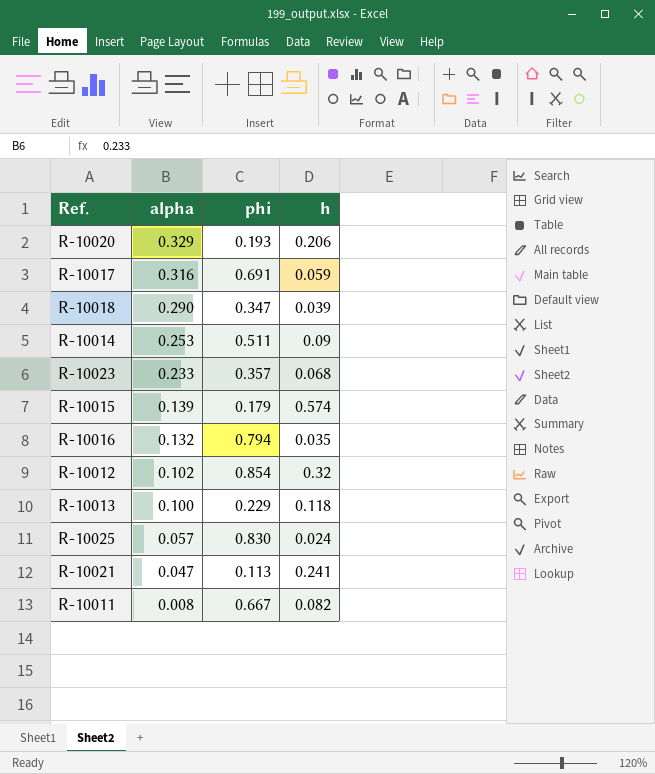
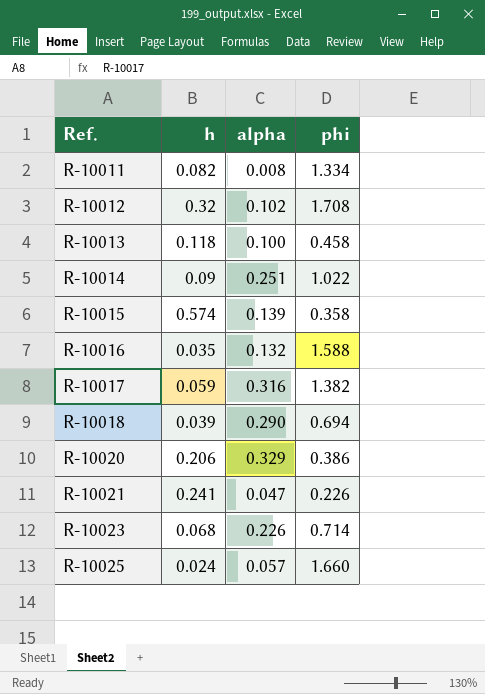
row order: alpha descending -> Ref. ascending
column h | position: 4 -> 2
R-10011 | phi: 0.667 -> 1.334
R-10012 | phi: 0.854 -> 1.708
R-10013 | phi: 0.229 -> 0.458
R-10014 | alpha: 0.253 -> 0.251
R-10014 | phi: 0.511 -> 1.022
R-10015 | phi: 0.179 -> 0.358
R-10016 | phi: 0.794 -> 1.588
R-10017 | phi: 0.691 -> 1.382
R-10018 | phi: 0.347 -> 0.694
R-10020 | phi: 0.193 -> 0.386
R-10021 | phi: 0.113 -> 0.226
R-10023 | alpha: 0.233 -> 0.226
R-10023 | phi: 0.357 -> 0.714
R-10025 | phi: 0.830 -> 1.660

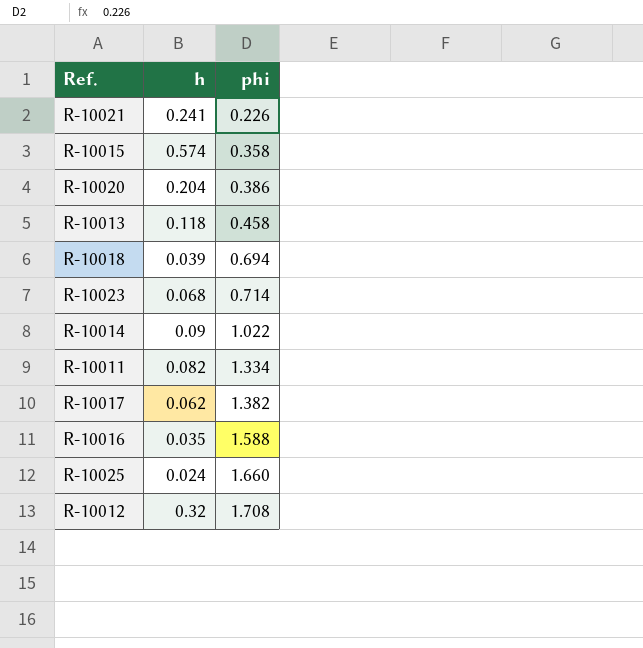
row order: Ref. ascending -> phi ascending
column alpha | position: 3 -> none
R-10020 | h: 0.206 -> 0.204
R-10017 | h: 0.059 -> 0.062

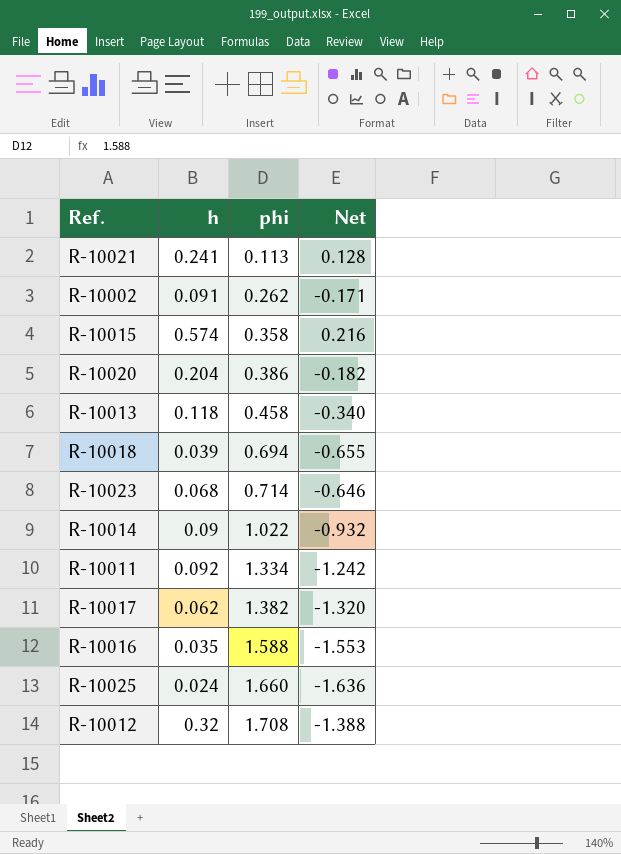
column Net | formula: none -> [h] - [phi]
R-10021 | phi: 0.226 -> 0.113
row R-10002: none -> 0.091 | 0.262 | -0.171
R-10011 | h: 0.082 -> 0.092

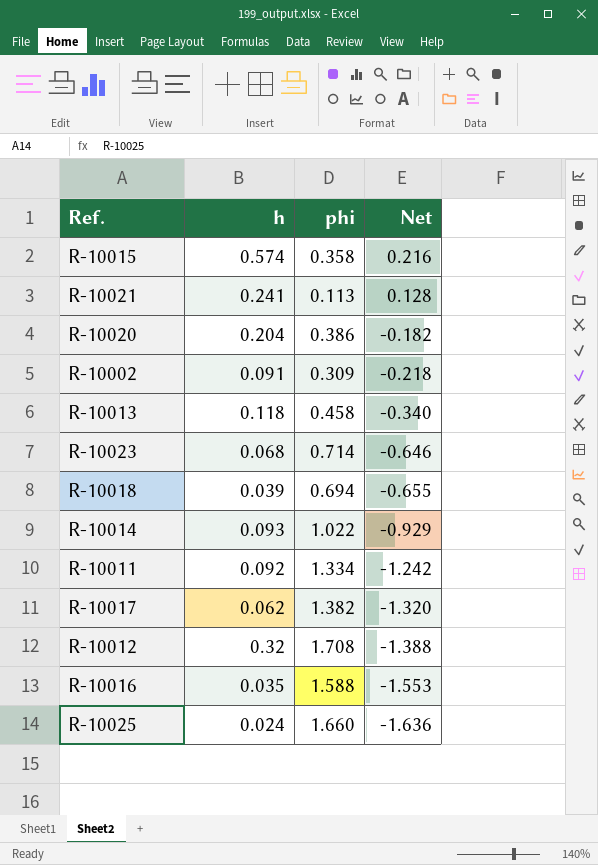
row order: phi ascending -> Net descending
R-10002 | phi: 0.262 -> 0.309
R-10002 | Net: -0.171 -> -0.218
R-10014 | h: 0.09 -> 0.093
R-10014 | Net: -0.932 -> -0.929

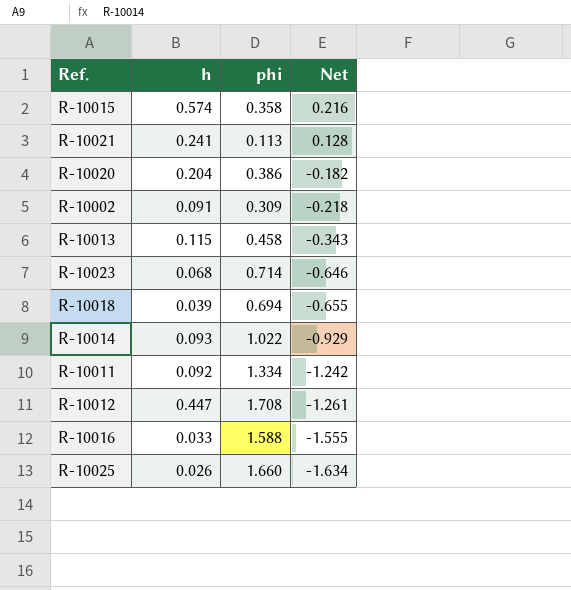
row R-10017: 0.062 | 1.382 | -1.320 -> none
R-10013 | h: 0.118 -> 0.115
R-10013 | Net: -0.340 -> -0.343
R-10012 | h: 0.32 -> 0.447
R-10012 | Net: -1.388 -> -1.261
R-10016 | h: 0.035 -> 0.033
R-10016 | Net: -1.553 -> -1.555
R-10025 | h: 0.024 -> 0.026
R-10025 | Net: -1.636 -> -1.634

